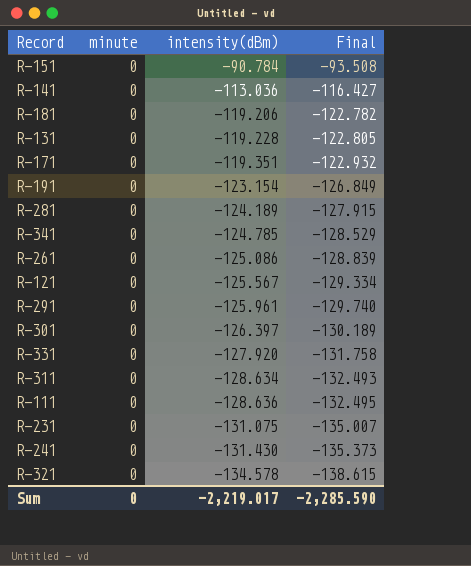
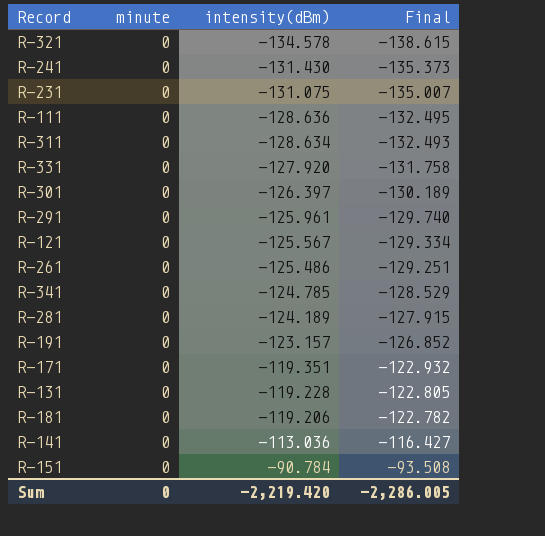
row order: intensity(dBm) descending -> intensity(dBm) ascending
R-261 | intensity(dBm): -125.086 -> -125.486
R-261 | Final: -128.839 -> -129.251
R-191 | intensity(dBm): -123.154 -> -123.157
R-191 | Final: -126.849 -> -126.852
Sum | intensity(dBm): -2,219.017 -> -2,219.420
Sum | Final: -2,285.590 -> -2,286.005

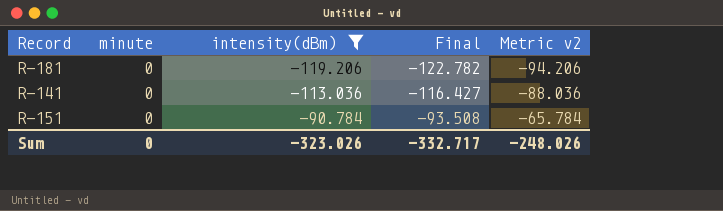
filter: none -> intensity(dBm) >= -119.206
column Metric v2 | formula: none -> [intensity(dBm)] + 25
Sum | intensity(dBm): -2,219.420 -> -323.026
Sum | Final: -2,286.005 -> -332.717

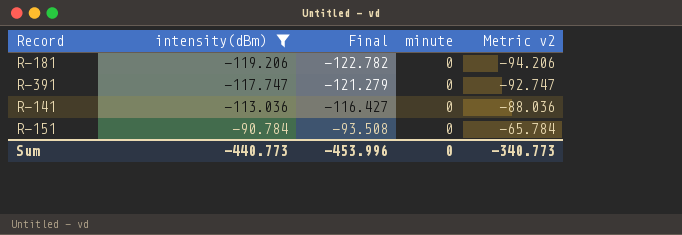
column minute | position: 2 -> 4
row R-391: none -> -117.747 | -121.279 | 0 | -92.747
Sum | intensity(dBm): -323.026 -> -440.773
Sum | Final: -332.717 -> -453.996
Sum | Metric v2: -248.026 -> -340.773

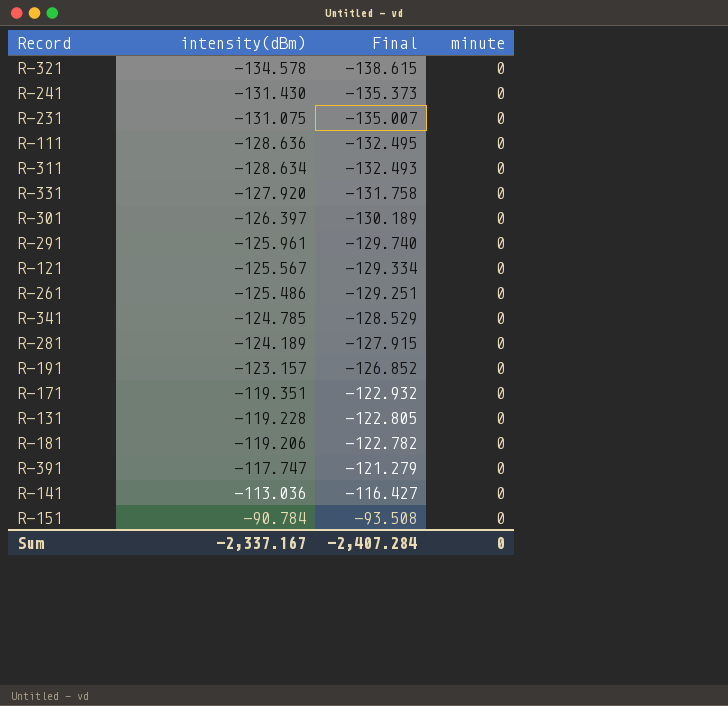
filter: intensity(dBm) >= -119.206 -> none
column Metric v2 | formula: [intensity(dBm)] + 25 -> none
Sum | intensity(dBm): -440.773 -> -2,337.167
Sum | Final: -453.996 -> -2,407.284

